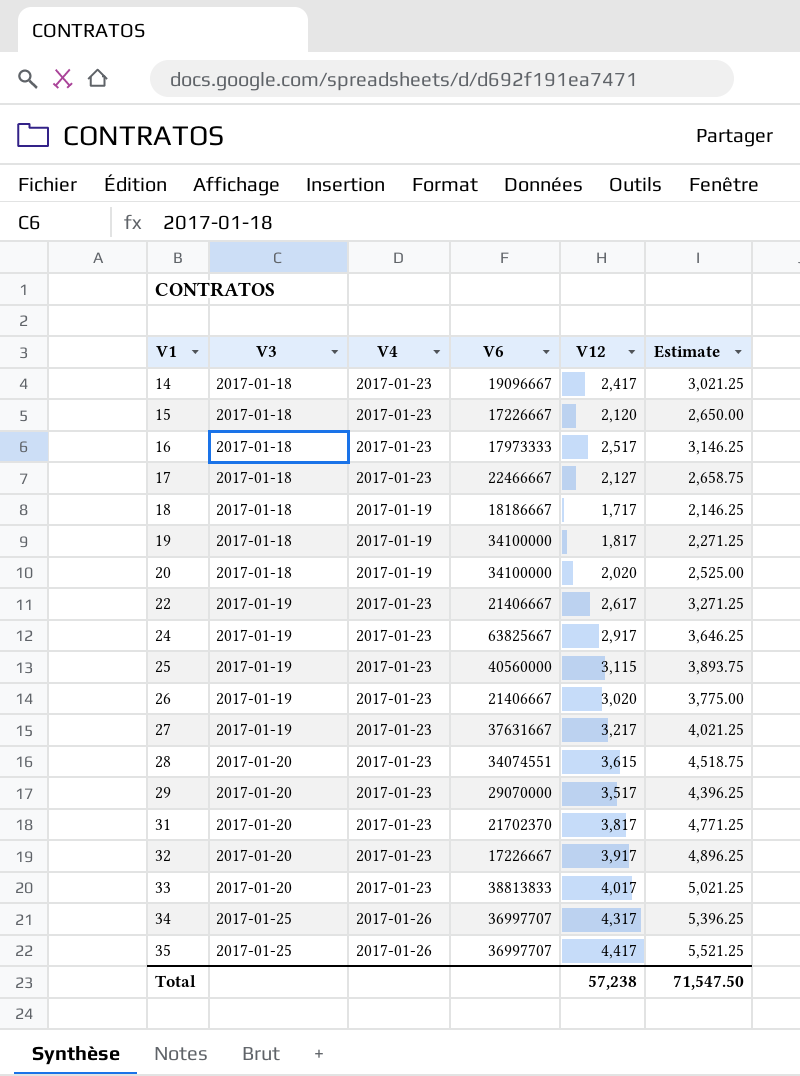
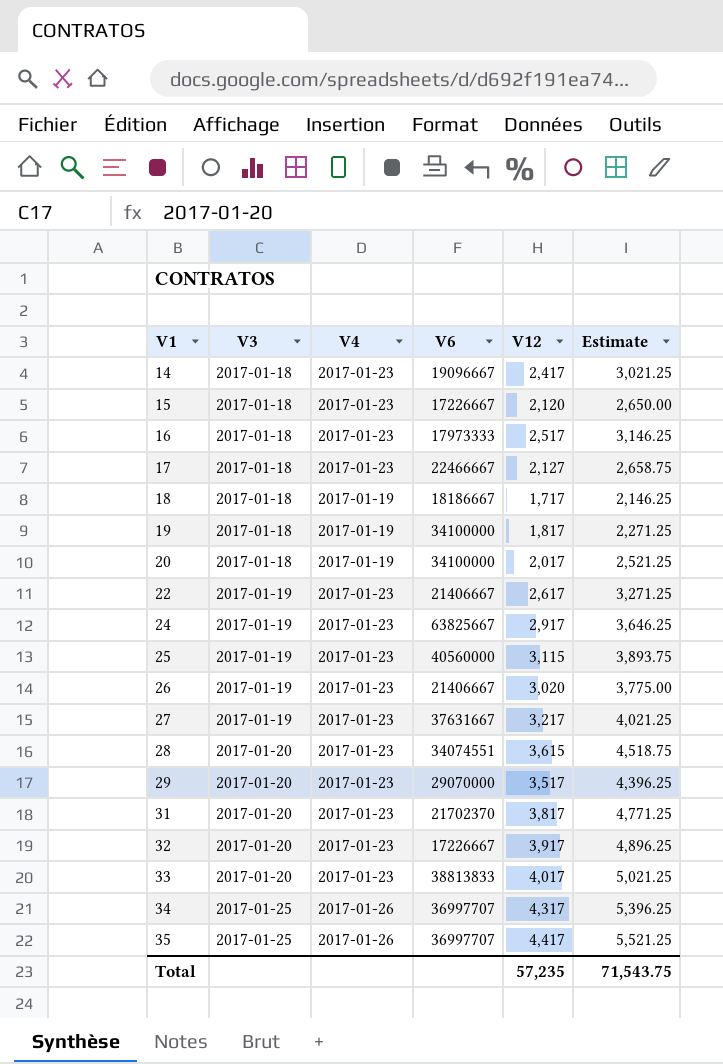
20 | V12: 2,020 -> 2,017
20 | Estimate: 2,525.00 -> 2,521.25
Total | V12: 57,238 -> 57,235
Total | Estimate: 71,547.50 -> 71,543.75

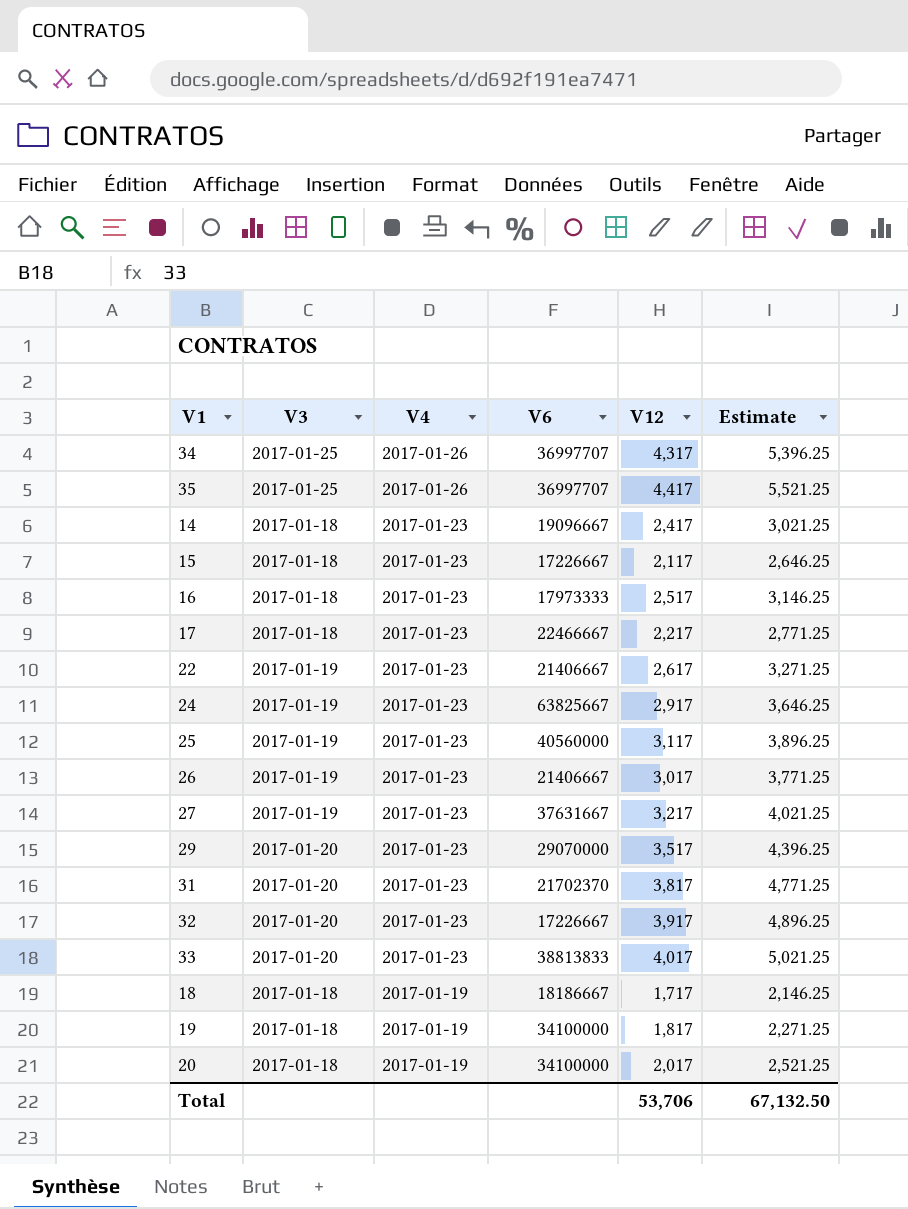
row order: V1 ascending -> V4 descending
row 28: 2017-01-20 | 2017-01-23 | 34074551 | 3,615 | 4,518.75 -> none
15 | V12: 2,120 -> 2,117
15 | Estimate: 2,650.00 -> 2,646.25
17 | V12: 2,127 -> 2,217
17 | Estimate: 2,658.75 -> 2,771.25
25 | V12: 3,115 -> 3,117
25 | Estimate: 3,893.75 -> 3,896.25
26 | V12: 3,020 -> 3,017
26 | Estimate: 3,775.00 -> 3,771.25
Total | V12: 57,235 -> 53,706
Total | Estimate: 71,543.75 -> 67,132.50

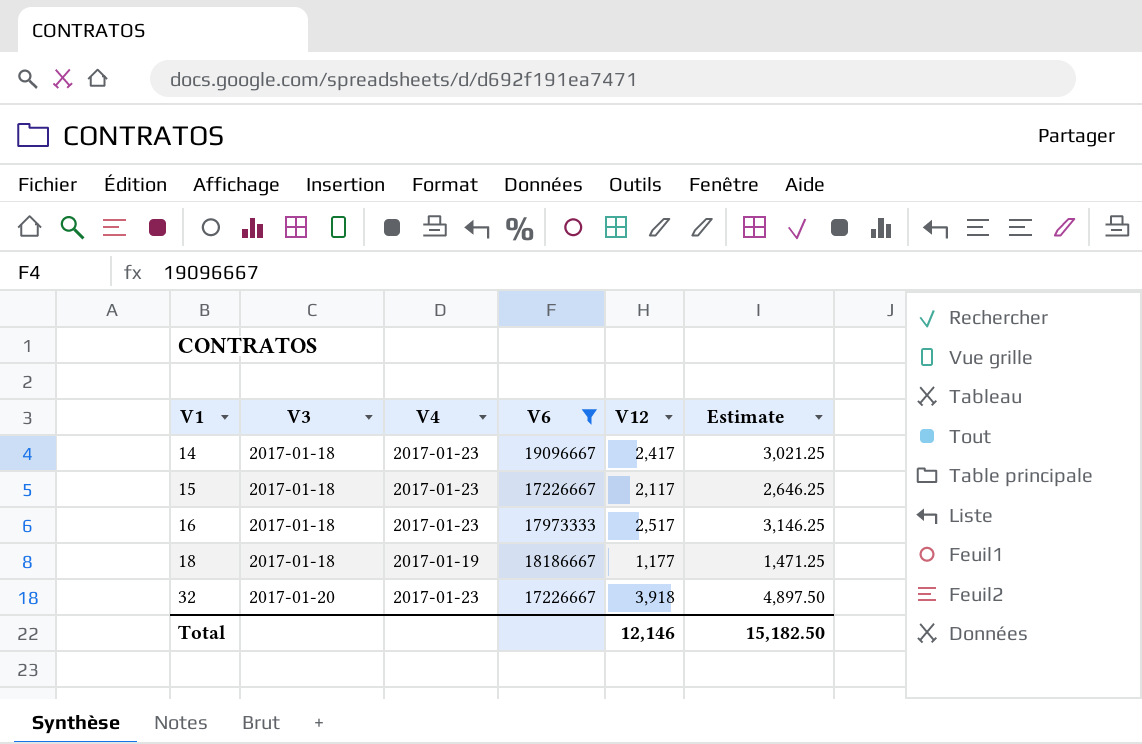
filter: none -> V6 <= 19096667
row order: V4 descending -> V1 ascending
18 | V12: 1,717 -> 1,177
18 | Estimate: 2,146.25 -> 1,471.25
32 | V12: 3,917 -> 3,918
32 | Estimate: 4,896.25 -> 4,897.50
Total | V12: 53,706 -> 12,146
Total | Estimate: 67,132.50 -> 15,182.50

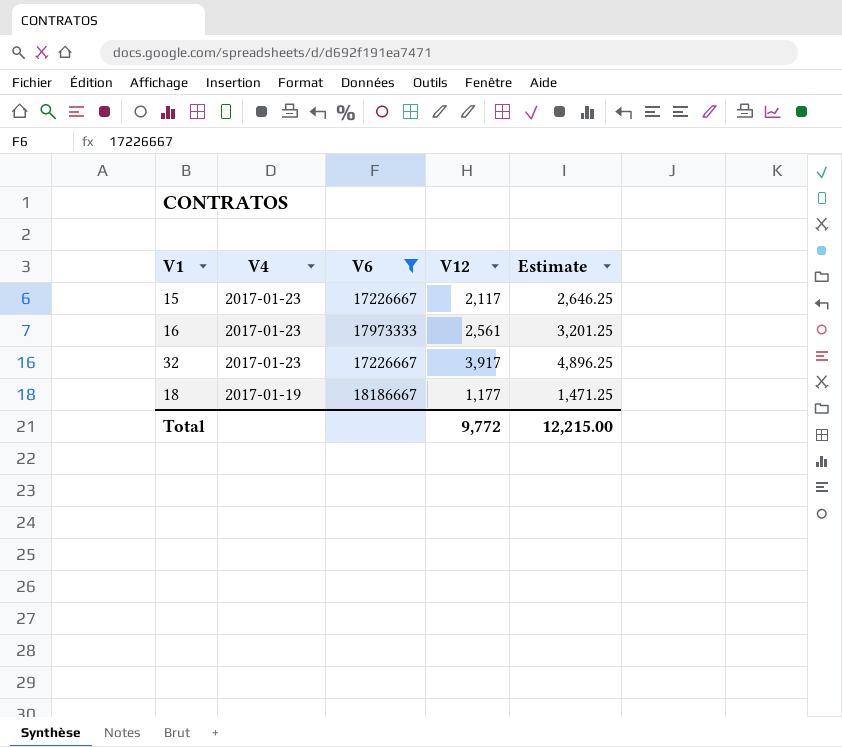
row order: V1 ascending -> V4 descending
column V3 | position: 2 -> none
row 14: 2017-01-18 | 2017-01-23 | 19096667 | 2,417 | 3,021.25 -> none
16 | V12: 2,517 -> 2,561
16 | Estimate: 3,146.25 -> 3,201.25
32 | V12: 3,918 -> 3,917
32 | Estimate: 4,897.50 -> 4,896.25
Total | V12: 12,146 -> 9,772
Total | Estimate: 15,182.50 -> 12,215.00

